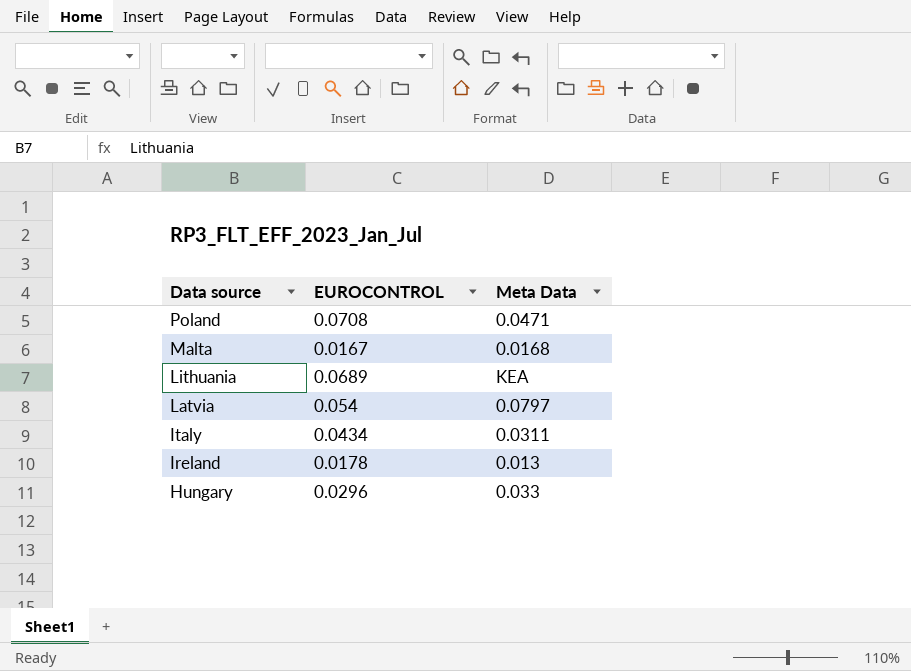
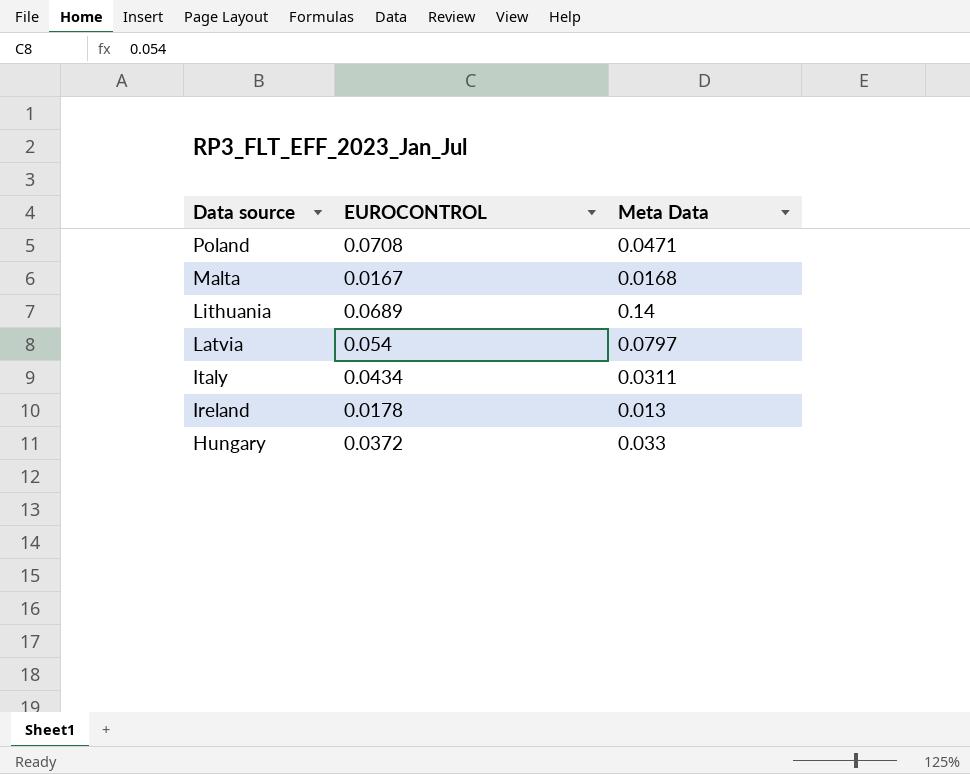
Lithuania | Meta Data: KEA -> 0.14
Hungary | EUROCONTROL: 0.0296 -> 0.0372

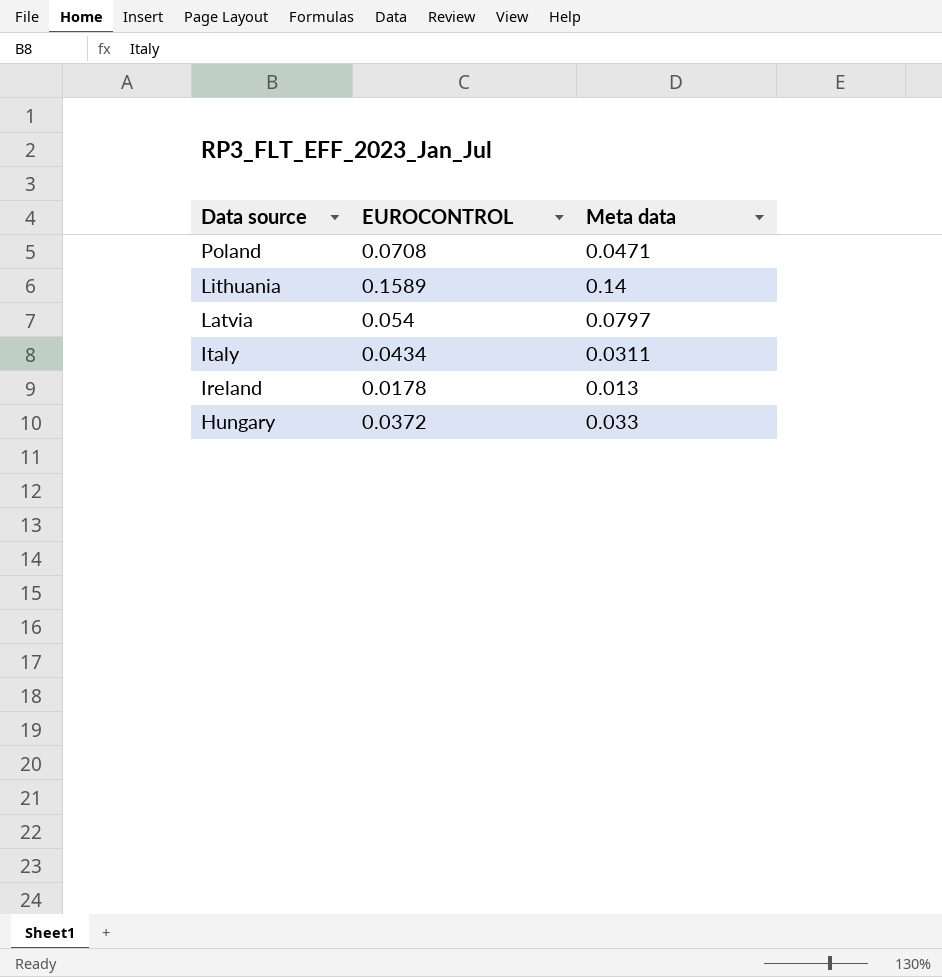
column name: Meta Data -> Meta data
row Malta: 0.0167 | 0.0168 -> none
Lithuania | EUROCONTROL: 0.0689 -> 0.1589

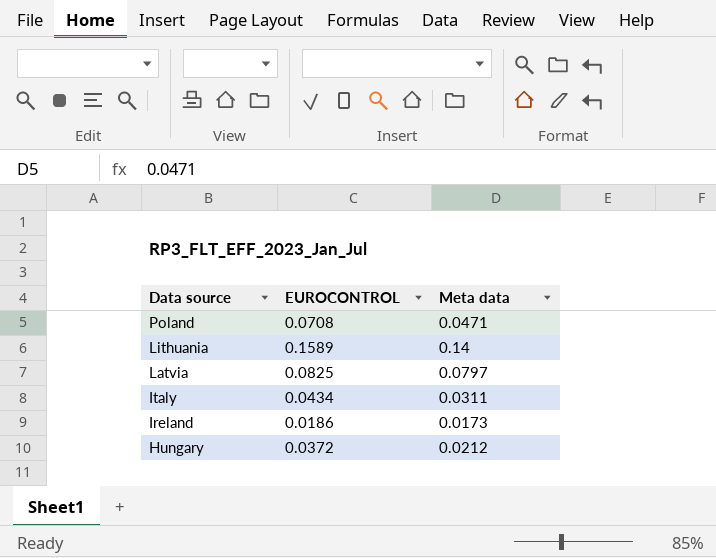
Latvia | EUROCONTROL: 0.054 -> 0.0825
Ireland | EUROCONTROL: 0.0178 -> 0.0186
Ireland | Meta data: 0.013 -> 0.0173
Hungary | Meta data: 0.033 -> 0.0212

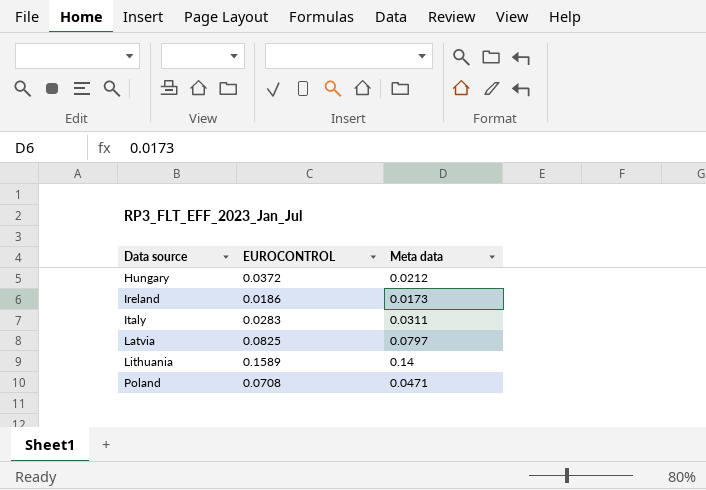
row order: Data source descending -> Data source ascending
Italy | EUROCONTROL: 0.0434 -> 0.0283

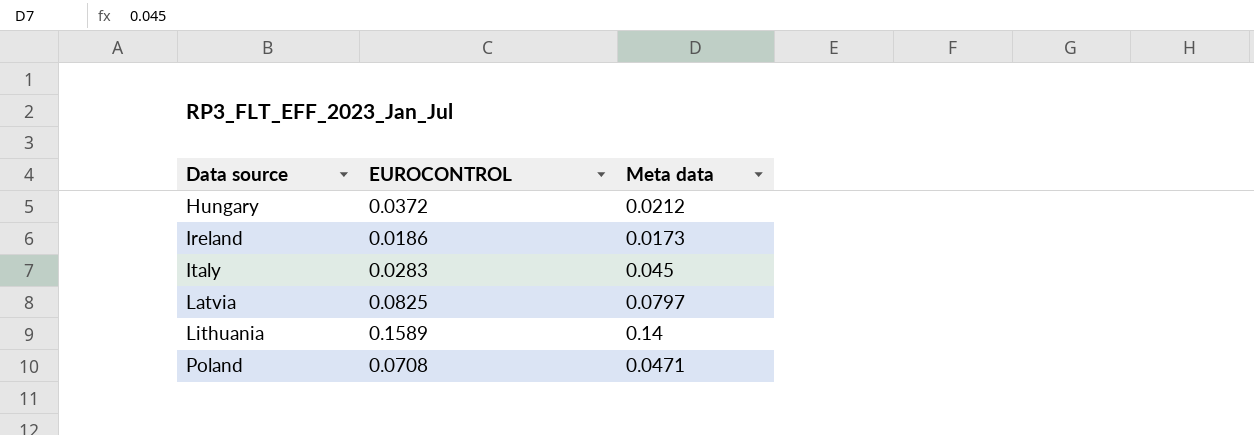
Italy | Meta data: 0.0311 -> 0.045

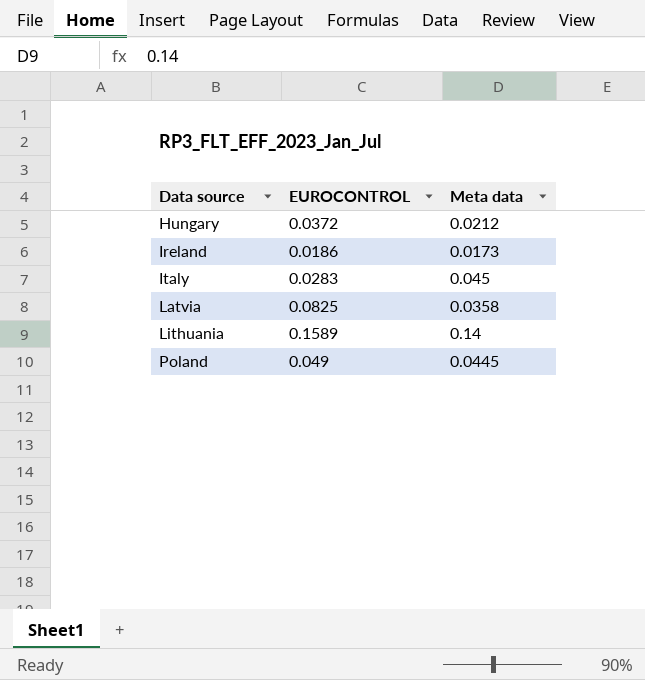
Latvia | Meta data: 0.0797 -> 0.0358
Poland | EUROCONTROL: 0.0708 -> 0.049
Poland | Meta data: 0.0471 -> 0.0445

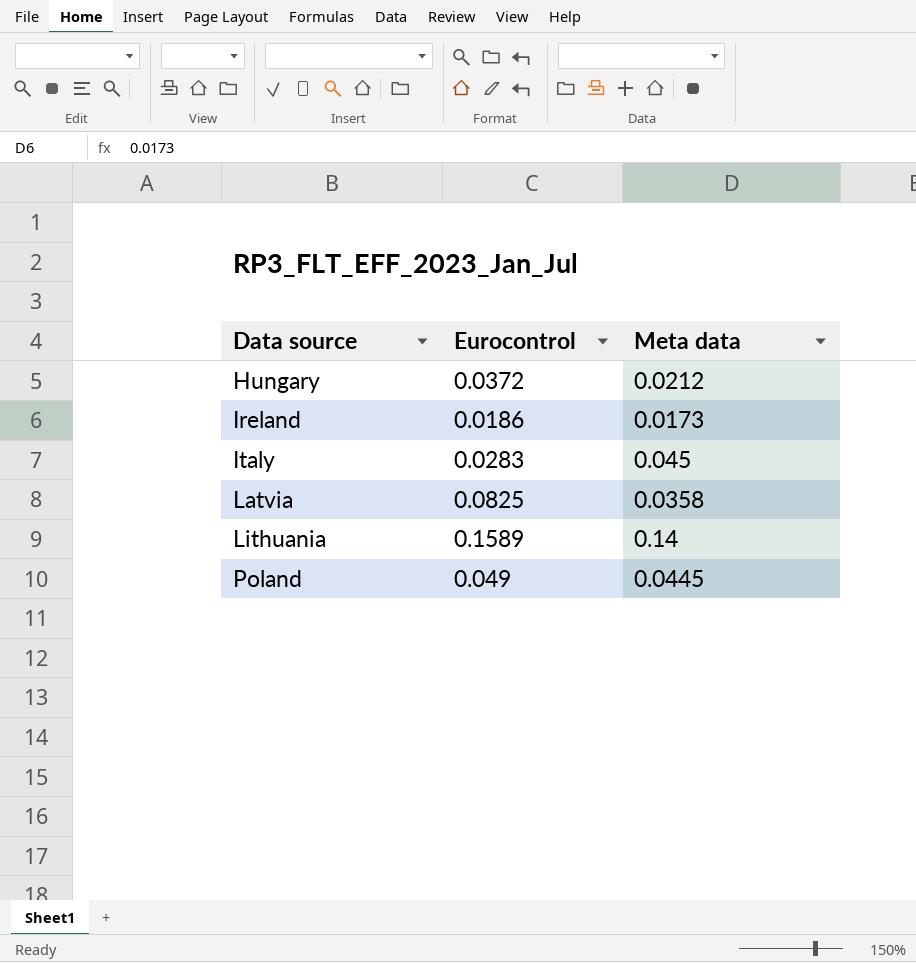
column name: EUROCONTROL -> Eurocontrol

